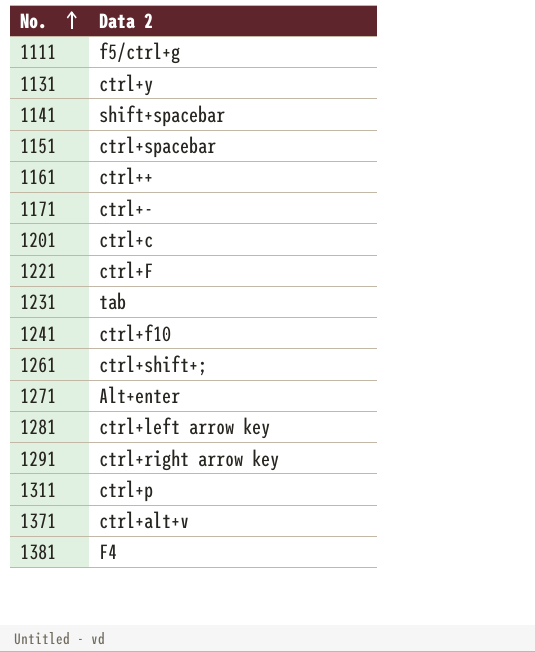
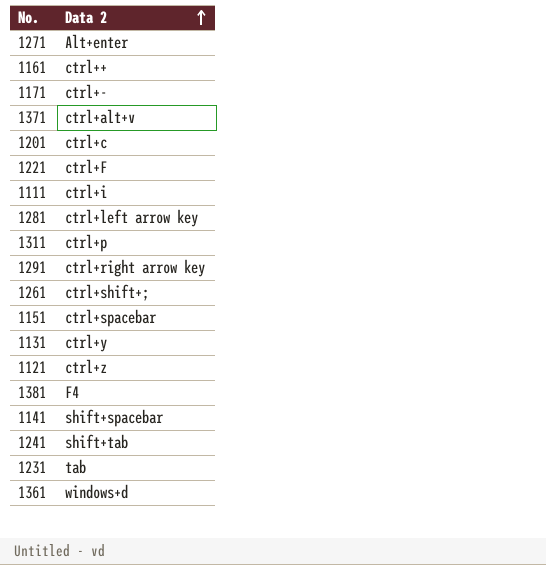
row order: No. ascending -> Data 2 ascending
1111 | Data 2: f5/ctrl+g -> ctrl+i
row 1121: none -> ctrl+z
1241 | Data 2: ctrl+f10 -> shift+tab
row 1361: none -> windows+d

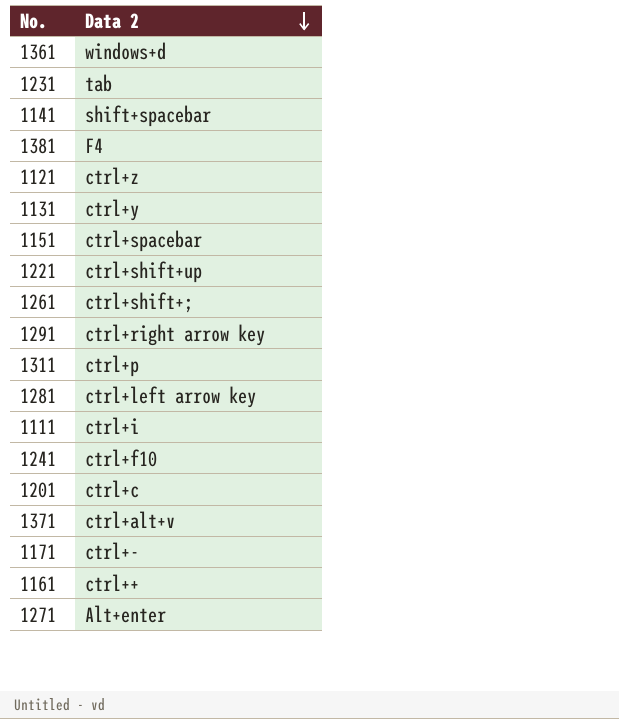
row order: Data 2 ascending -> Data 2 descending
1221 | Data 2: ctrl+F -> ctrl+shift+up
1241 | Data 2: shift+tab -> ctrl+f10

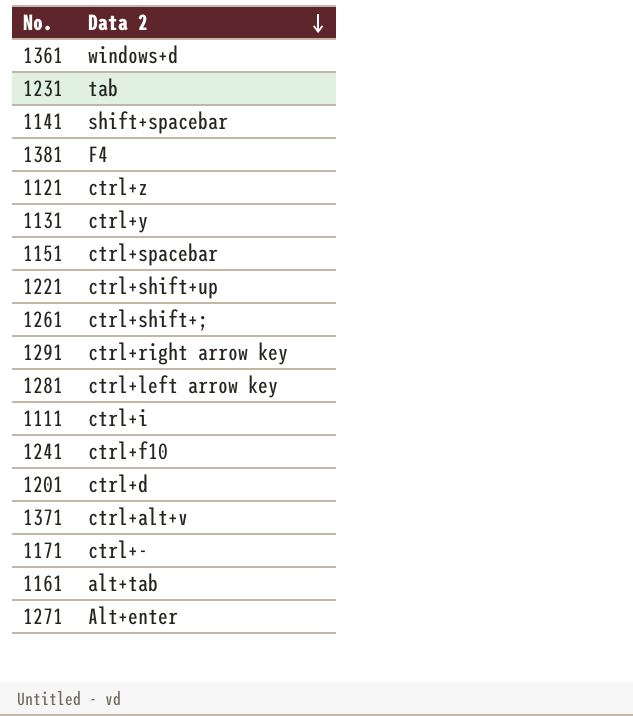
row 1311: ctrl+p -> none
1201 | Data 2: ctrl+c -> ctrl+d
1161 | Data 2: ctrl++ -> alt+tab

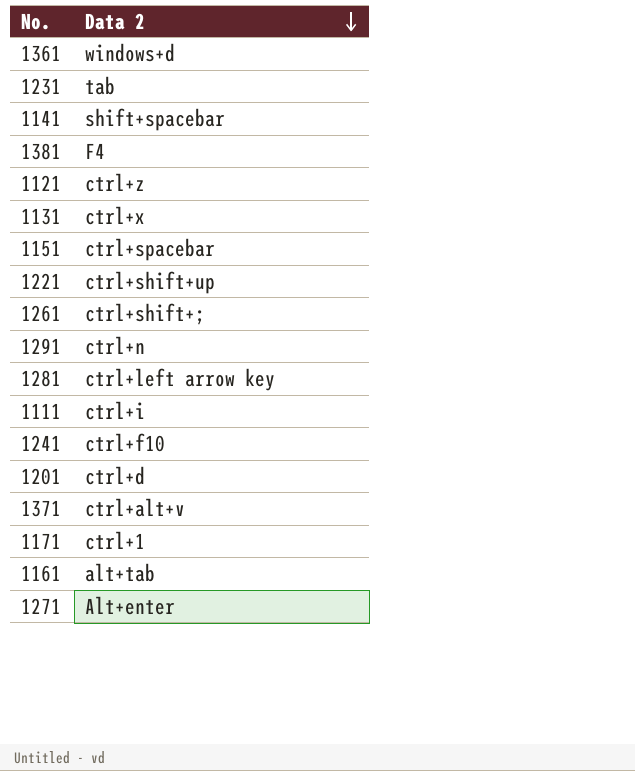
1131 | Data 2: ctrl+y -> ctrl+x
1291 | Data 2: ctrl+right arrow key -> ctrl+n
1171 | Data 2: ctrl+- -> ctrl+1

